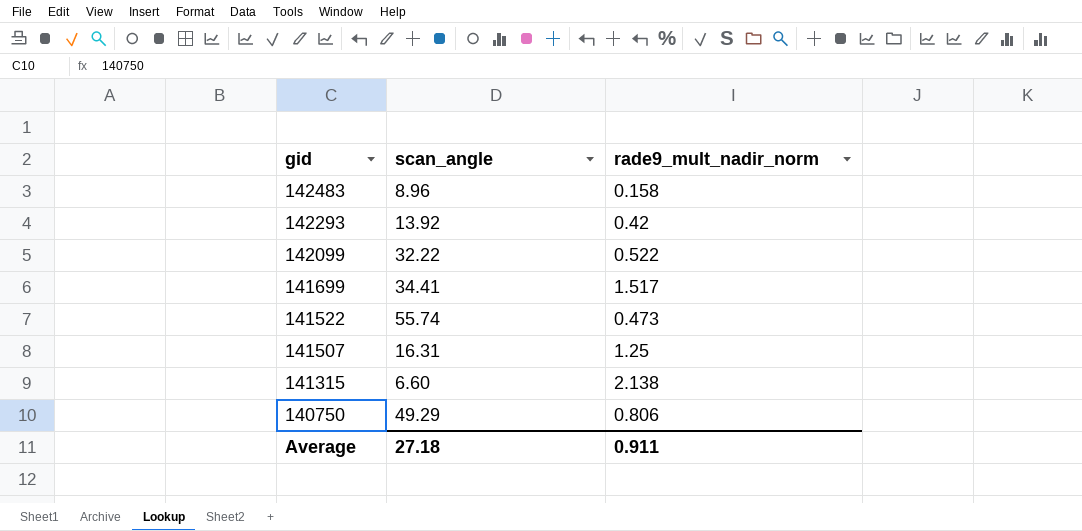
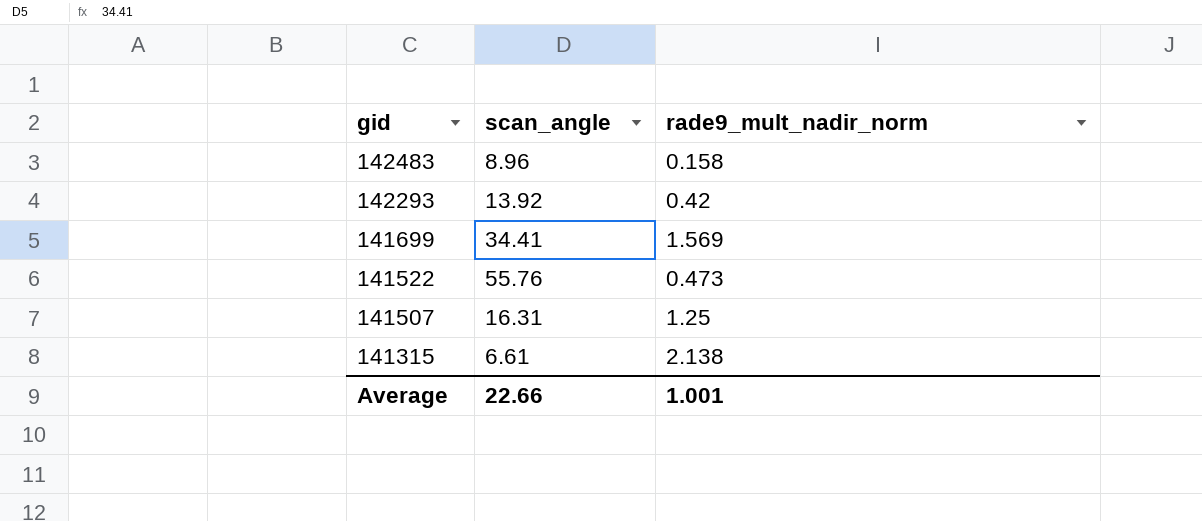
row 142099: 32.22 | 0.522 -> none
row 140750: 49.29 | 0.806 -> none
141699 | rade9_mult_nadir_norm: 1.517 -> 1.569
141522 | scan_angle: 55.74 -> 55.76
141315 | scan_angle: 6.60 -> 6.61
Average | scan_angle: 27.18 -> 22.66
Average | rade9_mult_nadir_norm: 0.911 -> 1.001

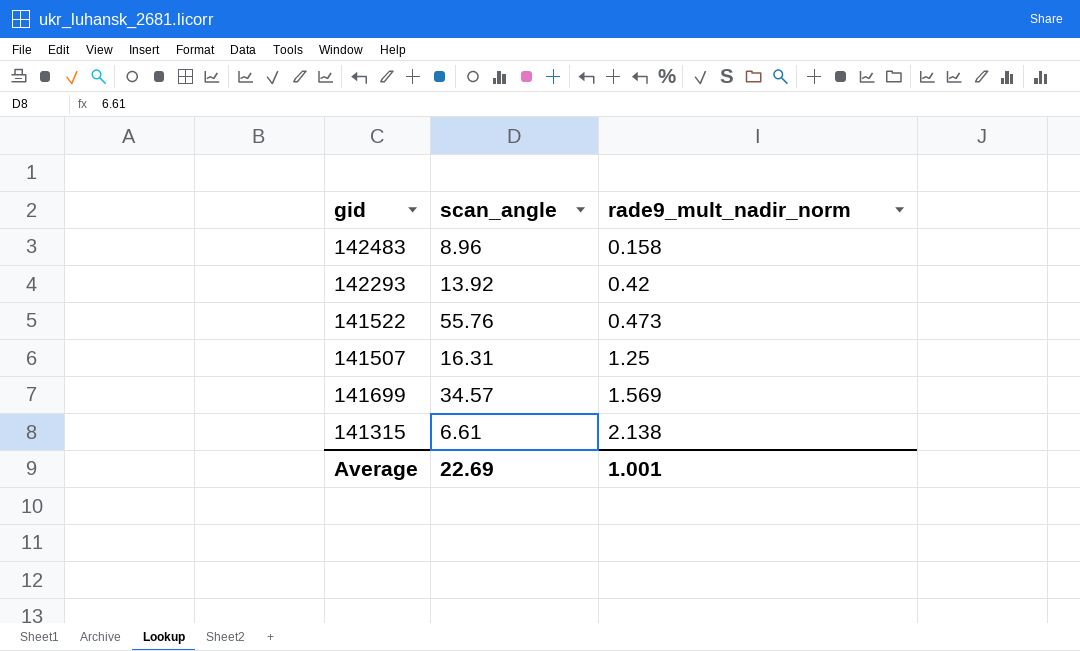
row order: gid descending -> rade9_mult_nadir_norm ascending
141699 | scan_angle: 34.41 -> 34.57
Average | scan_angle: 22.66 -> 22.69

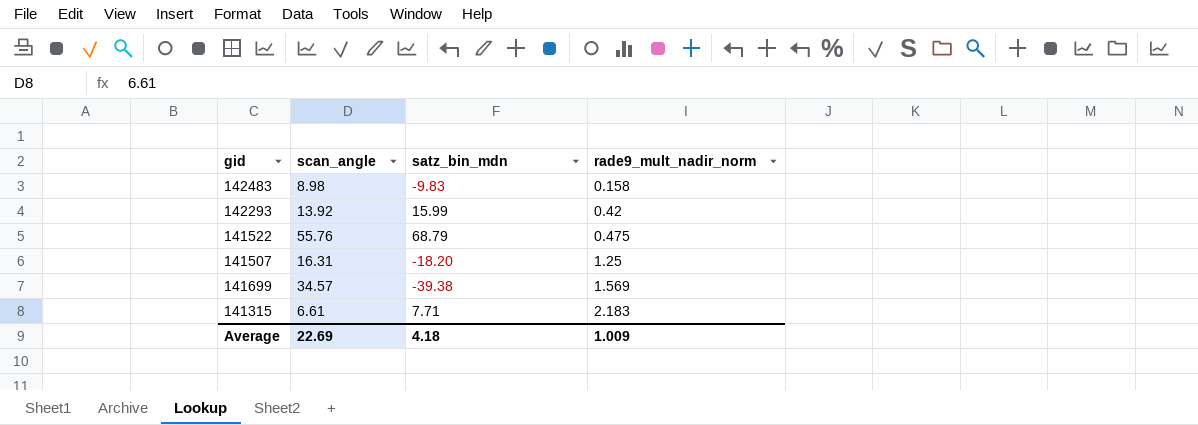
column satz_bin_mdn | position: none -> 3
142483 | scan_angle: 8.96 -> 8.98
141522 | rade9_mult_nadir_norm: 0.473 -> 0.475
141315 | rade9_mult_nadir_norm: 2.138 -> 2.183
Average | rade9_mult_nadir_norm: 1.001 -> 1.009

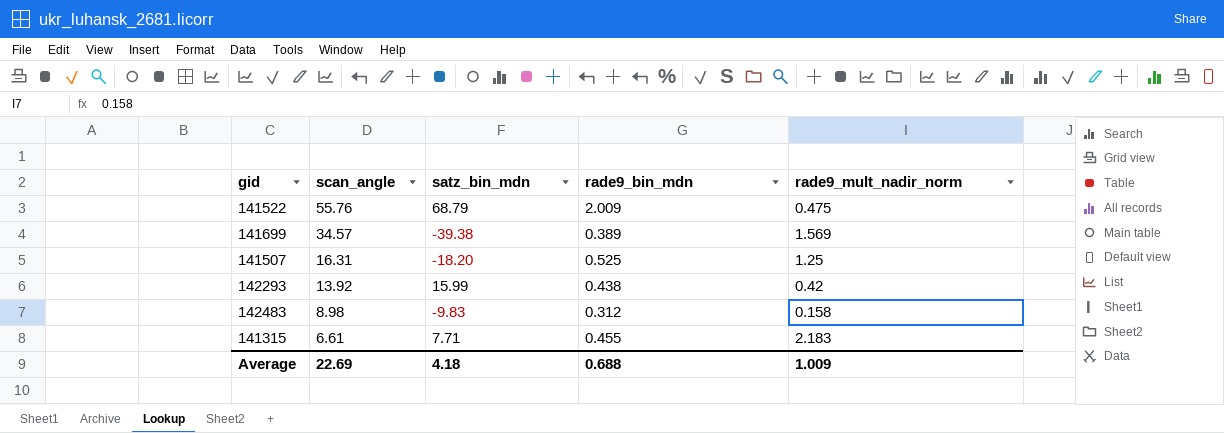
row order: rade9_mult_nadir_norm ascending -> scan_angle descending
column rade9_bin_mdn | position: none -> 4

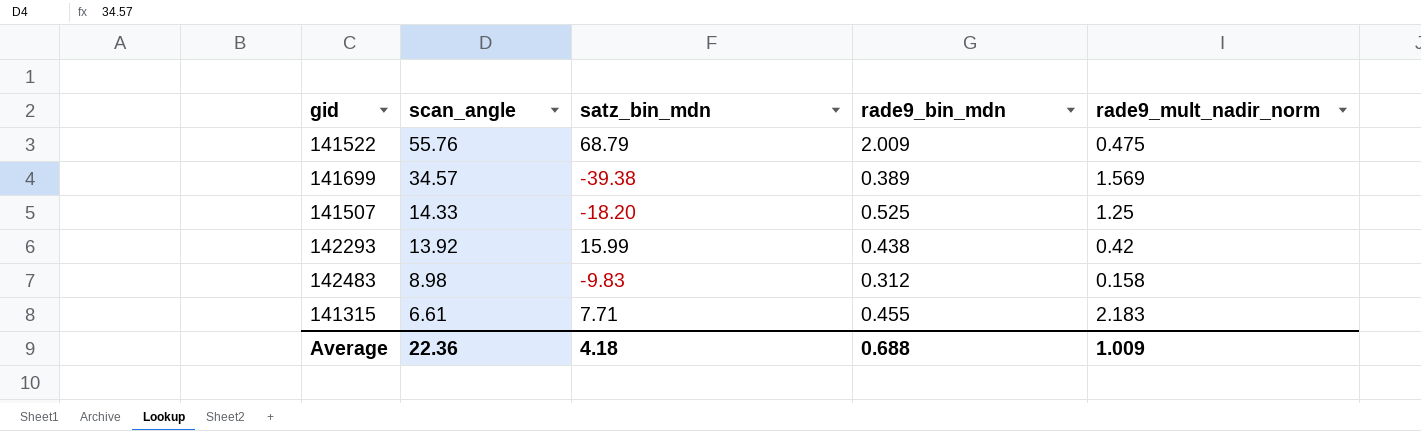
141507 | scan_angle: 16.31 -> 14.33
Average | scan_angle: 22.69 -> 22.36

